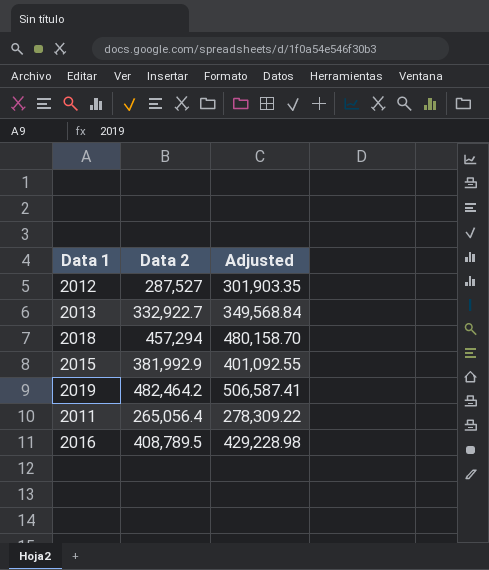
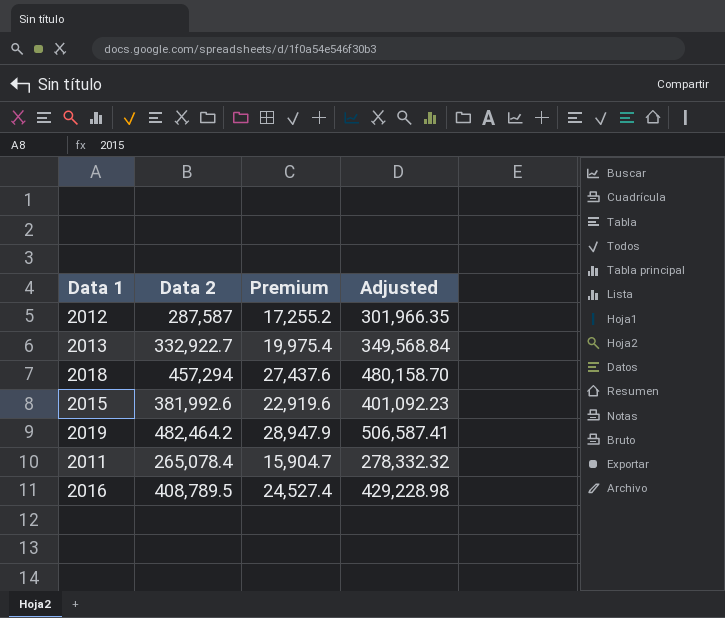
column Premium | formula: none -> [Data 2] * 0.06
2012 | Data 2: 287,527 -> 287,587
2012 | Adjusted: 301,903.35 -> 301,966.35
2015 | Data 2: 381,992.9 -> 381,992.6
2015 | Adjusted: 401,092.55 -> 401,092.23
2011 | Data 2: 265,056.4 -> 265,078.4
2011 | Adjusted: 278,309.22 -> 278,332.32

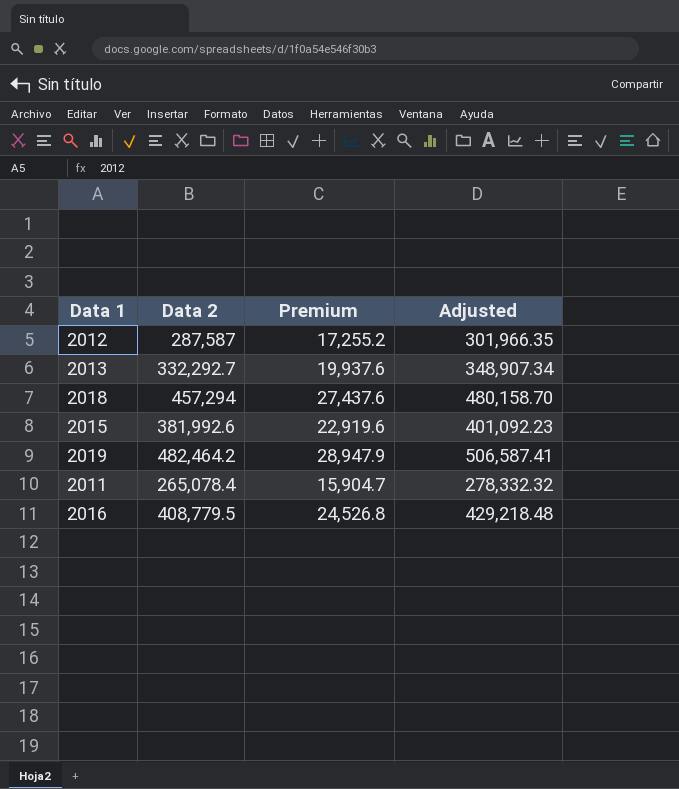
2013 | Data 2: 332,922.7 -> 332,292.7
2013 | Premium: 19,975.4 -> 19,937.6
2013 | Adjusted: 349,568.84 -> 348,907.34
2016 | Data 2: 408,789.5 -> 408,779.5
2016 | Premium: 24,527.4 -> 24,526.8
2016 | Adjusted: 429,228.98 -> 429,218.48

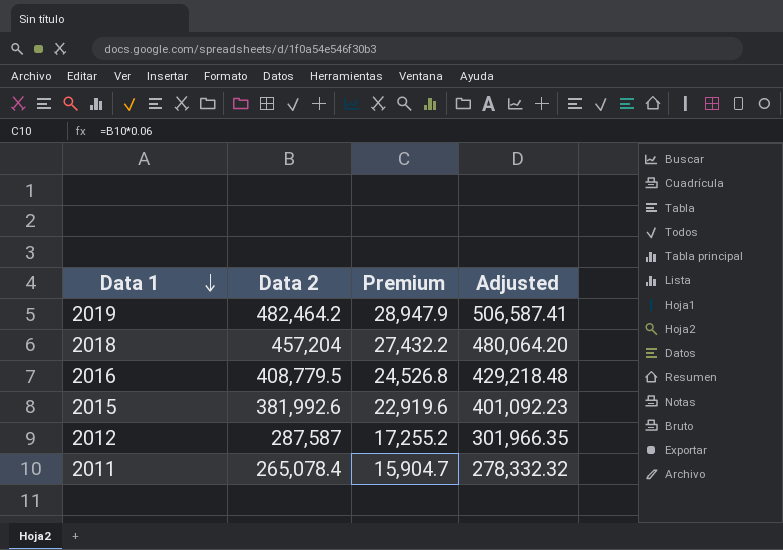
row order: none -> Data 1 descending
row 2013: 332,292.7 | 19,937.6 | 348,907.34 -> none
2018 | Data 2: 457,294 -> 457,204
2018 | Premium: 27,437.6 -> 27,432.2
2018 | Adjusted: 480,158.70 -> 480,064.20

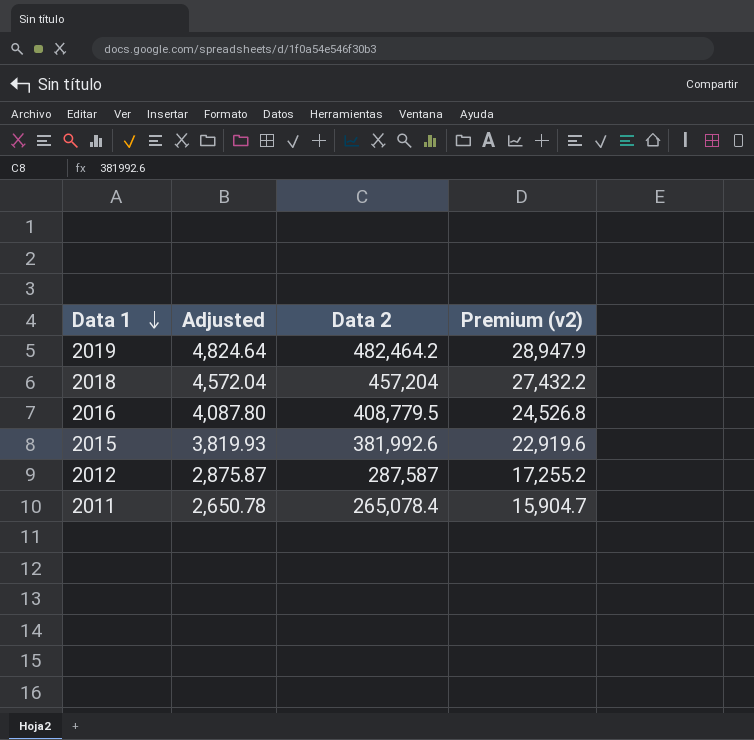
column Adjusted | formula: [Data 2] * 1.05 -> [Data 2] * 0.01
column Adjusted | position: 4 -> 2
column name: Premium -> Premium (v2)

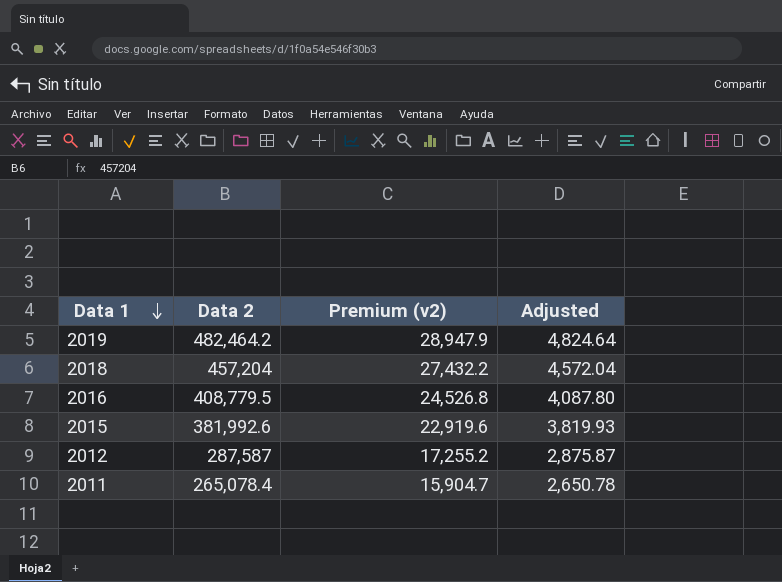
column Adjusted | position: 2 -> 4

